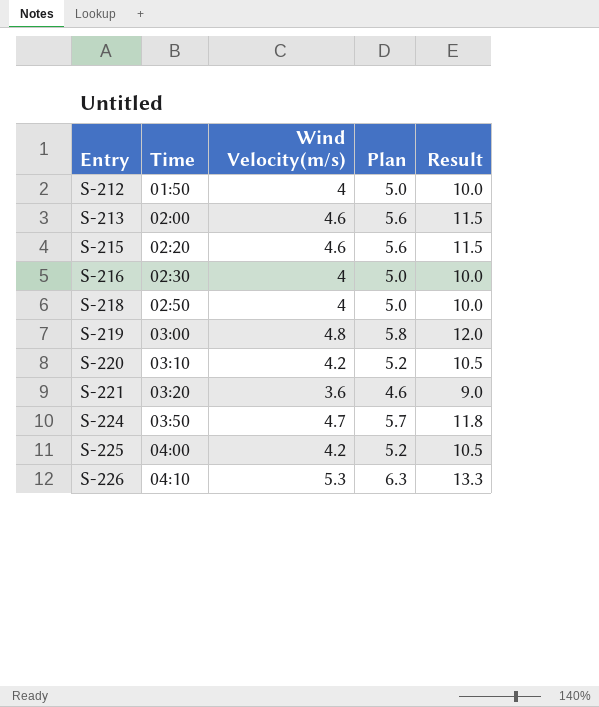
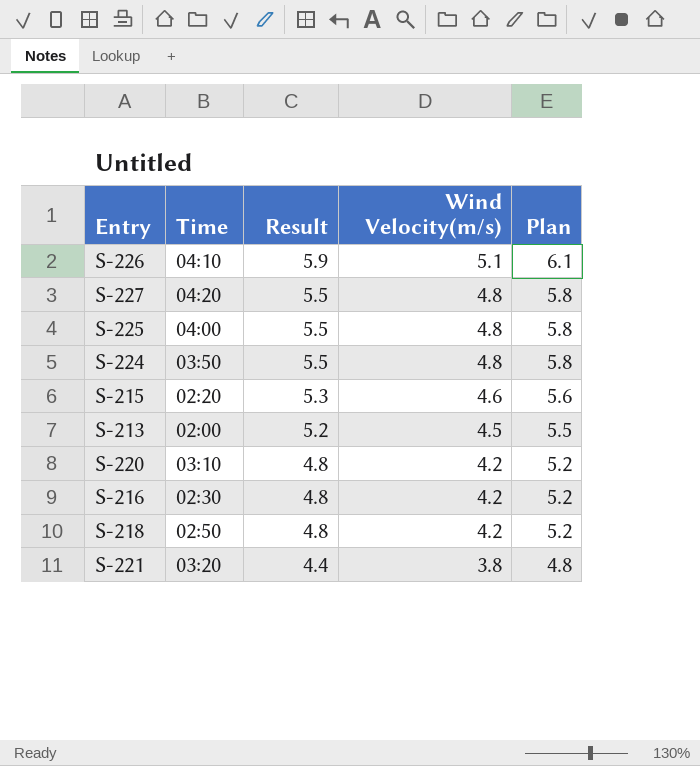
row order: Entry ascending -> Result descending
column Result | formula: [Wind Velocity(m/s)] * 2.5 -> [Wind Velocity(m/s)] * 1.15
column Result | position: 5 -> 3
row S-212: 01:50 | 4 | 5.0 | 10.0 -> none
row S-219: 03:00 | 4.8 | 5.8 | 12.0 -> none
S-226 | Wind Velocity(m/s): 5.3 -> 5.1
S-226 | Plan: 6.3 -> 6.1
row S-227: none -> 04:20 | 5.5 | 4.8 | 5.8
S-225 | Wind Velocity(m/s): 4.2 -> 4.8
S-225 | Plan: 5.2 -> 5.8
S-224 | Wind Velocity(m/s): 4.7 -> 4.8
S-224 | Plan: 5.7 -> 5.8
S-213 | Wind Velocity(m/s): 4.6 -> 4.5
S-213 | Plan: 5.6 -> 5.5
S-216 | Wind Velocity(m/s): 4 -> 4.2
S-216 | Plan: 5.0 -> 5.2
S-218 | Wind Velocity(m/s): 4 -> 4.2
S-218 | Plan: 5.0 -> 5.2
S-221 | Wind Velocity(m/s): 3.6 -> 3.8
S-221 | Plan: 4.6 -> 4.8

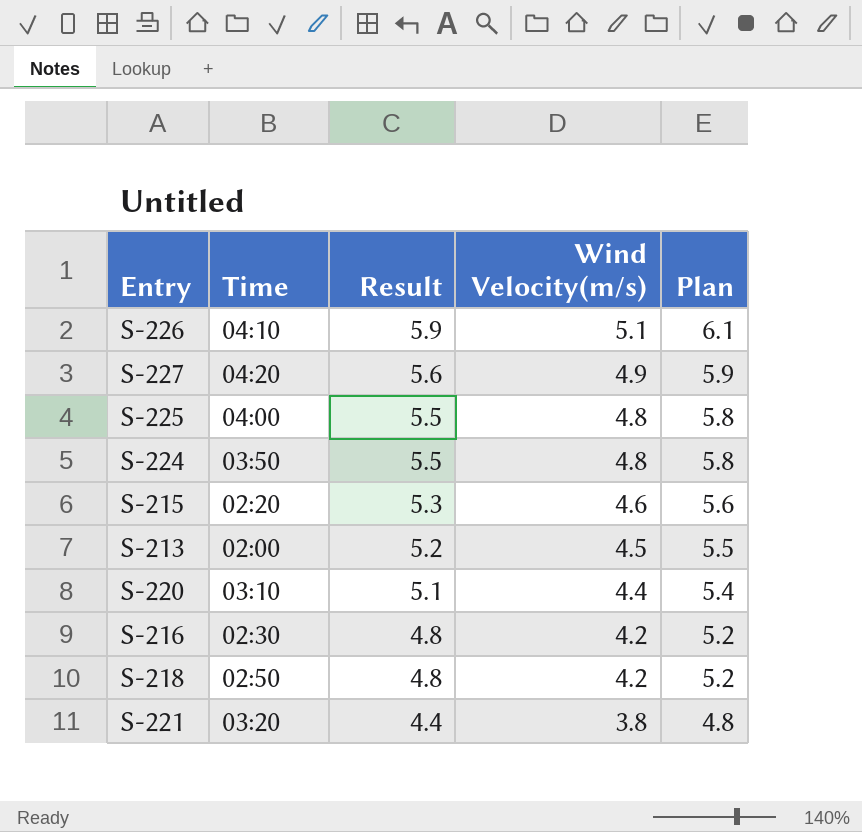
S-227 | Result: 5.5 -> 5.6
S-227 | Wind Velocity(m/s): 4.8 -> 4.9
S-227 | Plan: 5.8 -> 5.9
S-220 | Result: 4.8 -> 5.1
S-220 | Wind Velocity(m/s): 4.2 -> 4.4
S-220 | Plan: 5.2 -> 5.4

